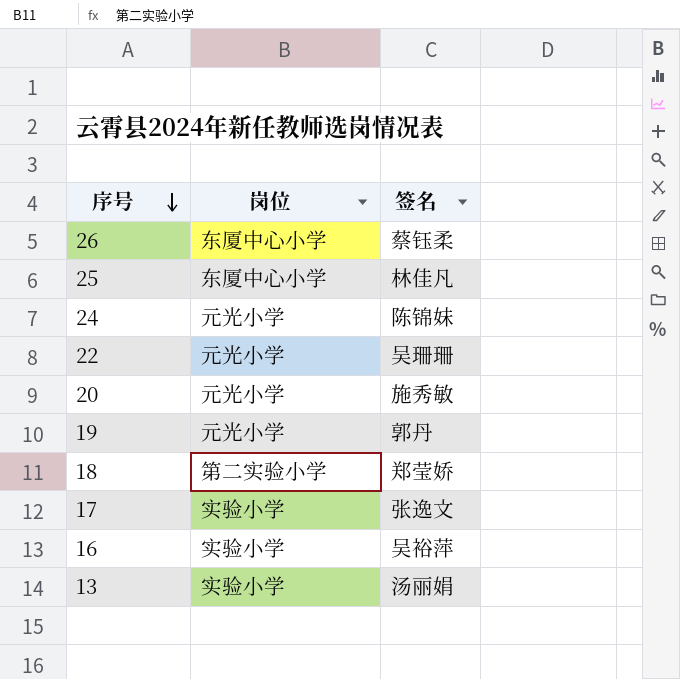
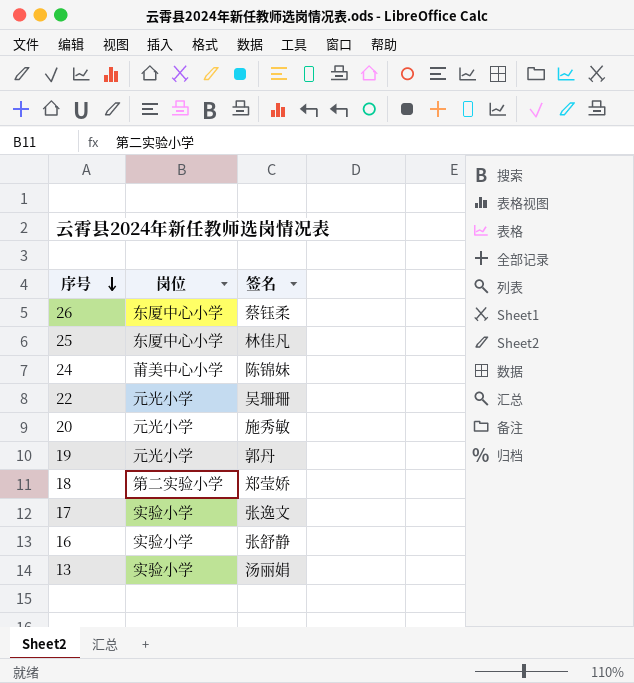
24 | 岗位: 元光小学 -> 莆美中心小学
16 | 签名: 吴裕萍 -> 张舒静

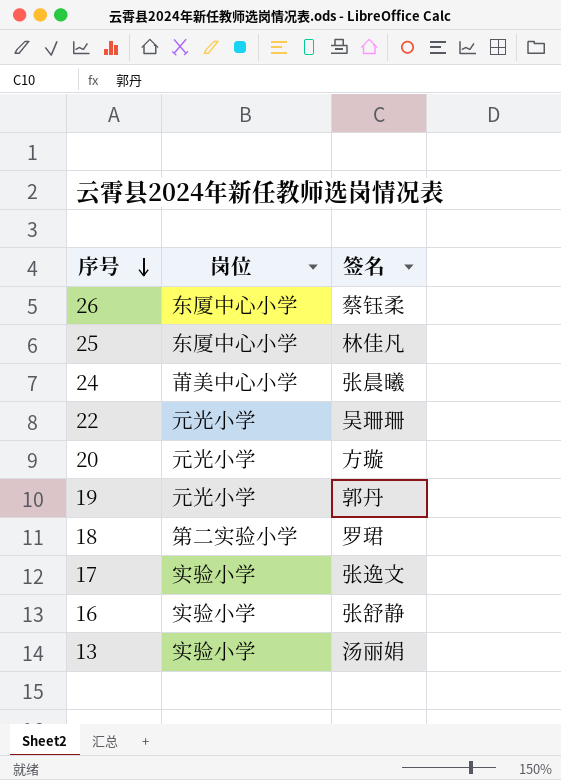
24 | 签名: 陈锦妹 -> 张晨曦
20 | 签名: 施秀敏 -> 方璇
18 | 签名: 郑莹娇 -> 罗珺

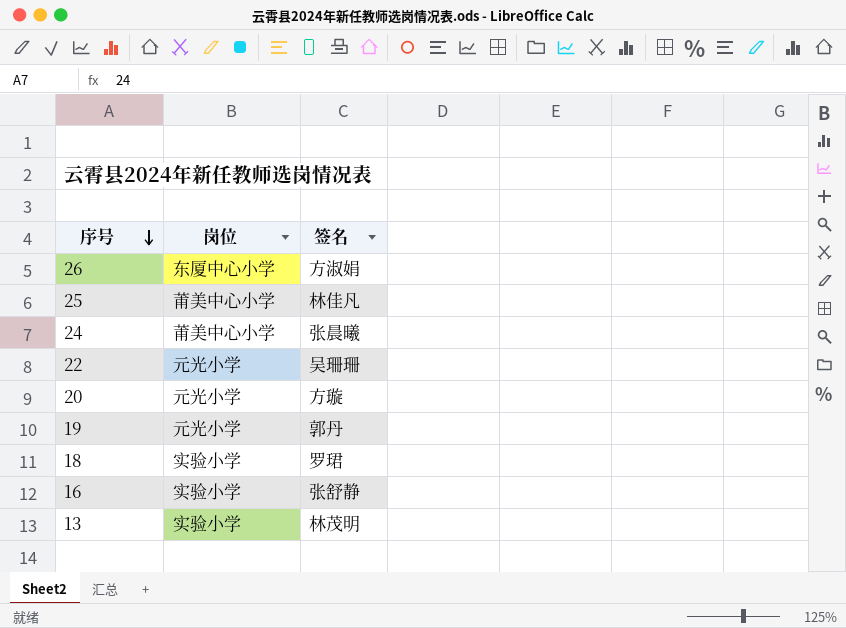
row 17: 实验小学 | 张逸文 -> none
26 | 签名: 蔡钰柔 -> 方淑娟
25 | 岗位: 东厦中心小学 -> 莆美中心小学
18 | 岗位: 第二实验小学 -> 实验小学
13 | 签名: 汤丽娟 -> 林茂明

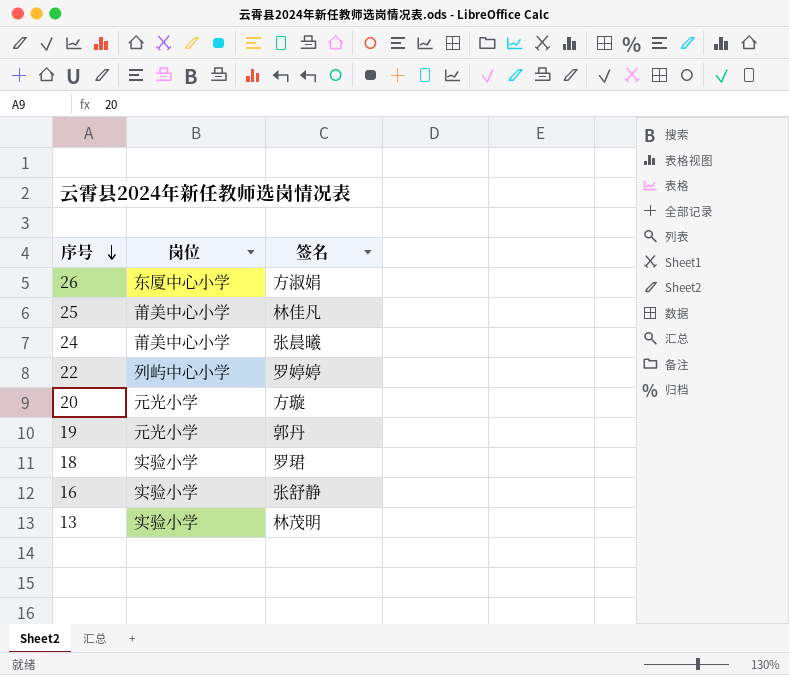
22 | 岗位: 元光小学 -> 列屿中心小学
22 | 签名: 吴珊珊 -> 罗婷婷

